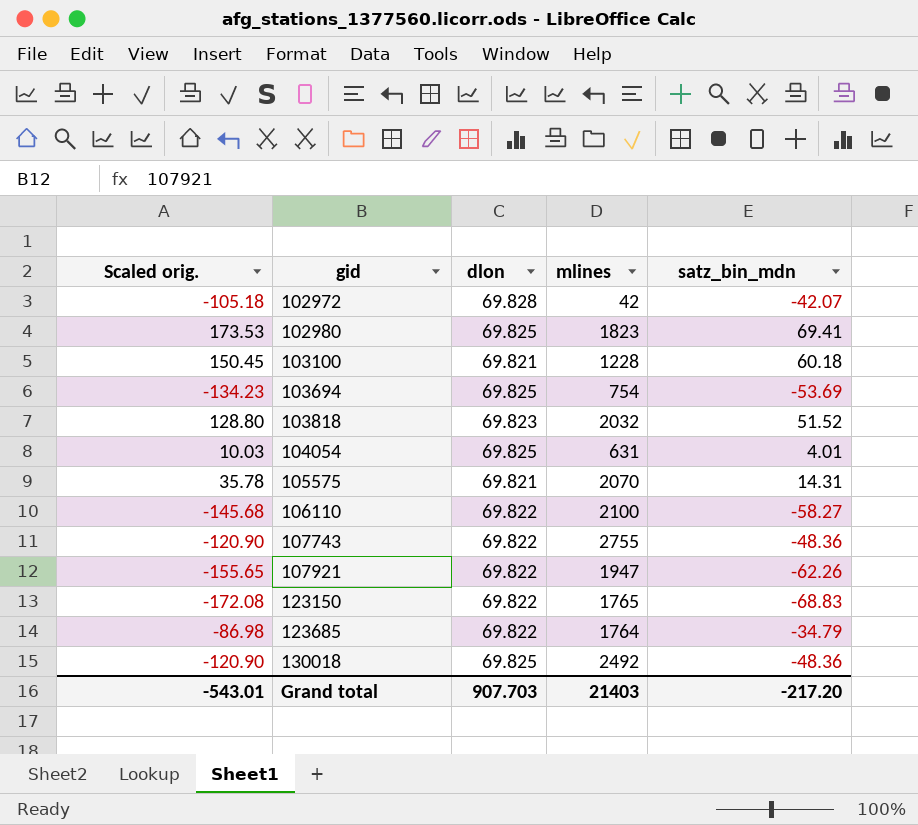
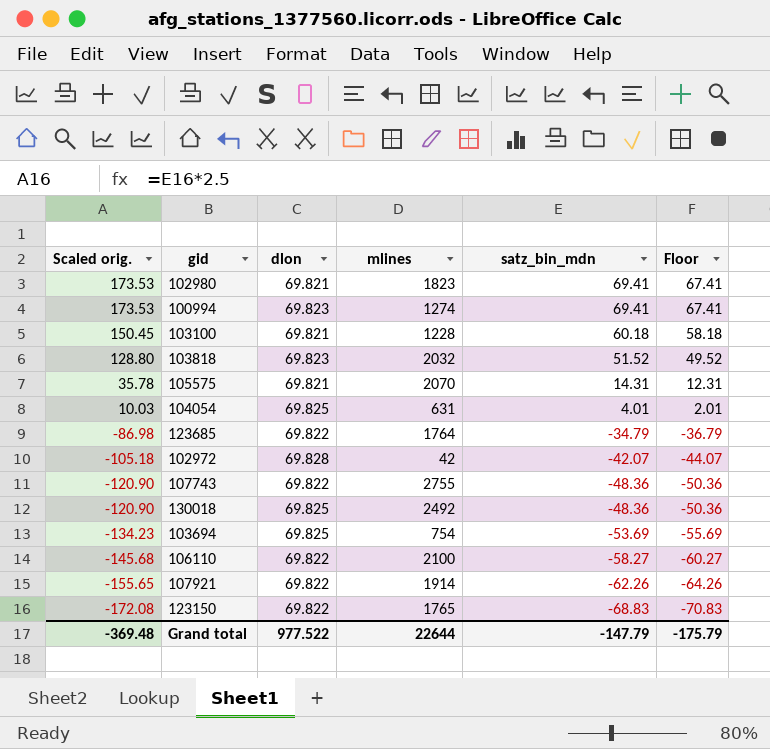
row order: gid ascending -> Scaled orig. descending
column Floor | formula: none -> [satz_bin_mdn] - 2
102980 | dlon: 69.825 -> 69.821
row 100994: none -> 173.53 | 69.823 | 1274 | 69.41 | 67.41
107921 | mlines: 1947 -> 1914
Grand total | Scaled orig.: -543.01 -> -369.48
Grand total | dlon: 907.703 -> 977.522
Grand total | mlines: 21403 -> 22644
Grand total | satz_bin_mdn: -217.20 -> -147.79

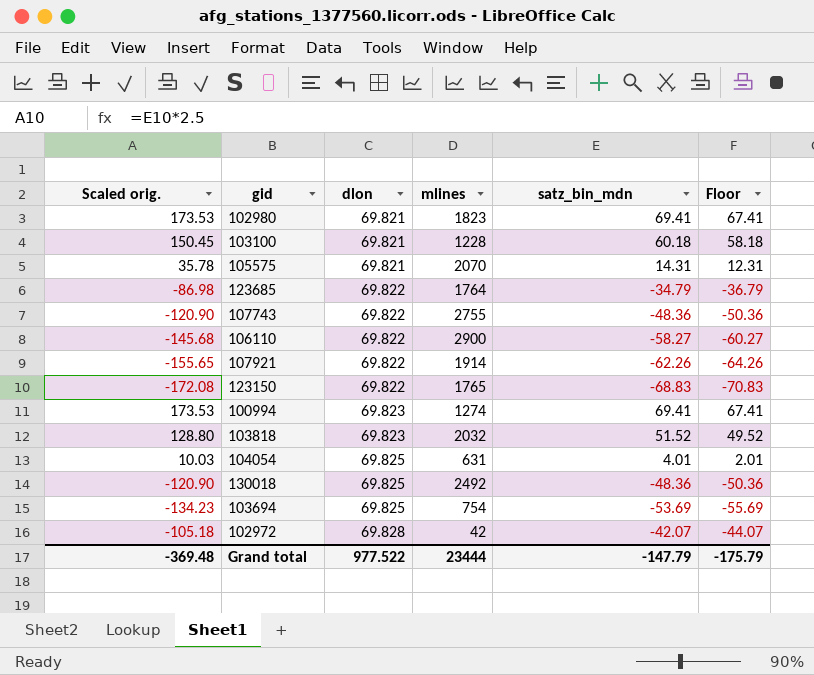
row order: Scaled orig. descending -> dlon ascending
106110 | mlines: 2100 -> 2900
Grand total | mlines: 22644 -> 23444

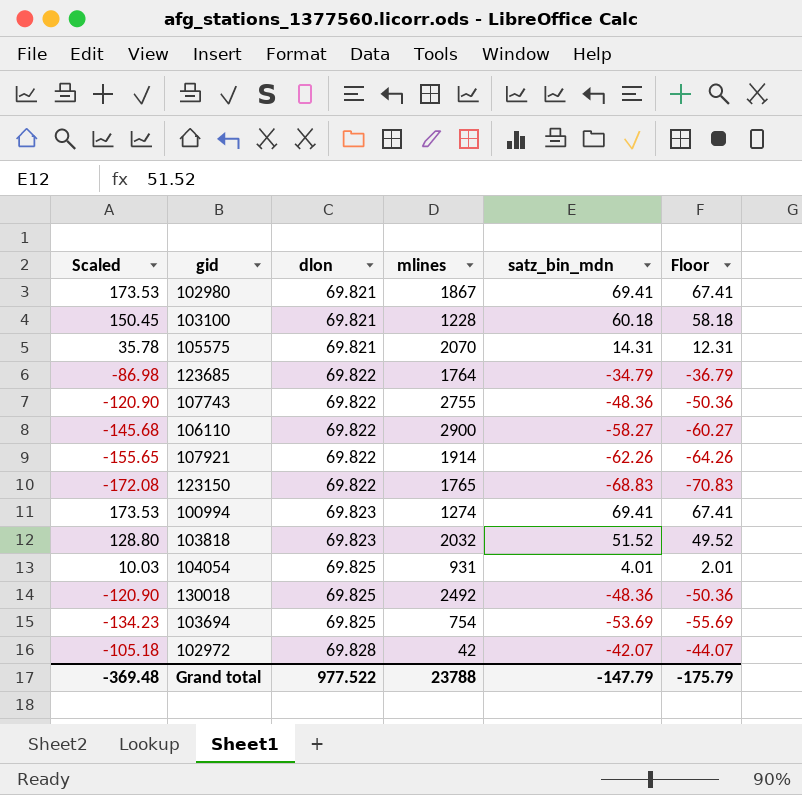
column name: Scaled orig. -> Scaled
102980 | mlines: 1823 -> 1867
104054 | mlines: 631 -> 931
Grand total | mlines: 23444 -> 23788

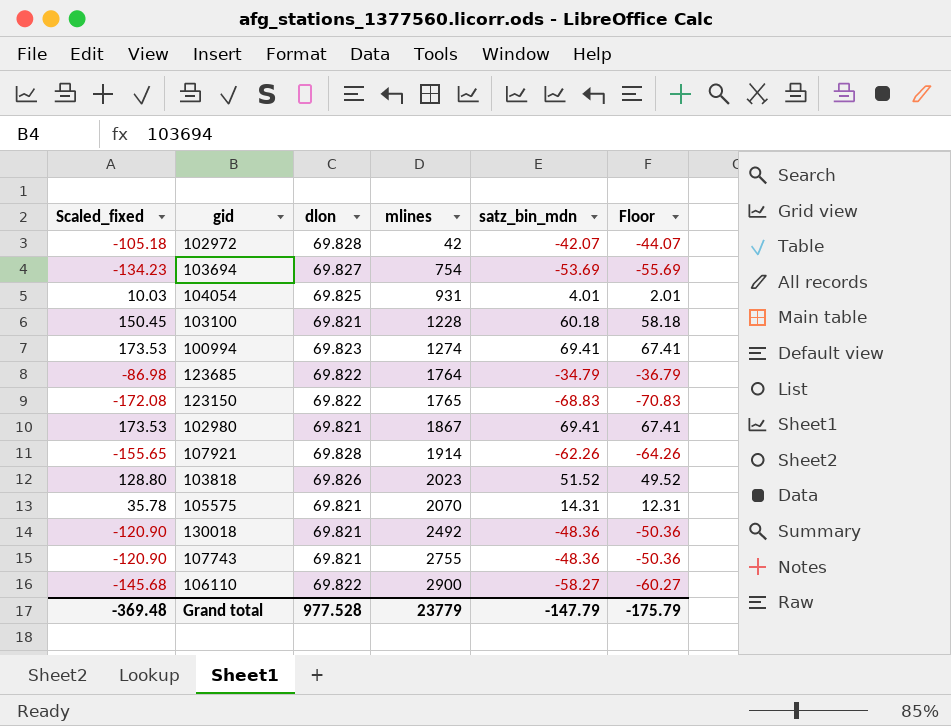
row order: dlon ascending -> mlines ascending
column name: Scaled -> Scaled_fixed
103694 | dlon: 69.825 -> 69.827
107921 | dlon: 69.822 -> 69.828
103818 | dlon: 69.823 -> 69.826
103818 | mlines: 2032 -> 2023
130018 | dlon: 69.825 -> 69.821
107743 | dlon: 69.822 -> 69.821
Grand total | dlon: 977.522 -> 977.528
Grand total | mlines: 23788 -> 23779

